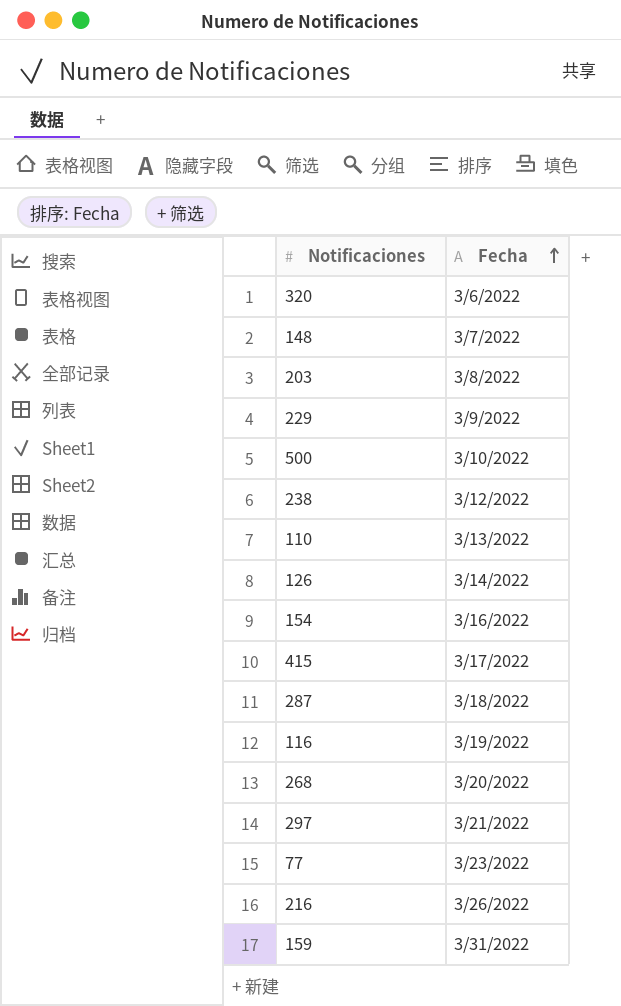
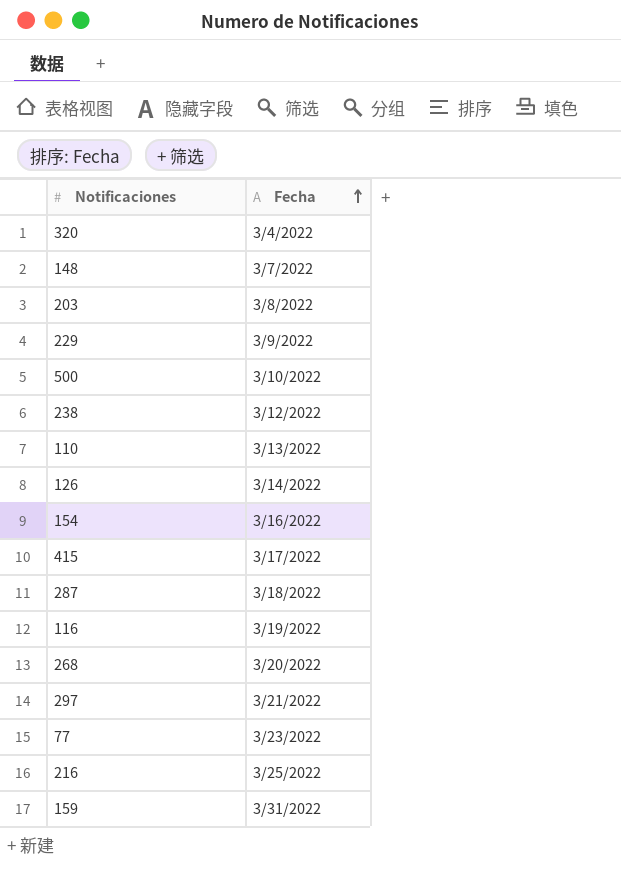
320 | Fecha: 3/6/2022 -> 3/4/2022
216 | Fecha: 3/26/2022 -> 3/25/2022

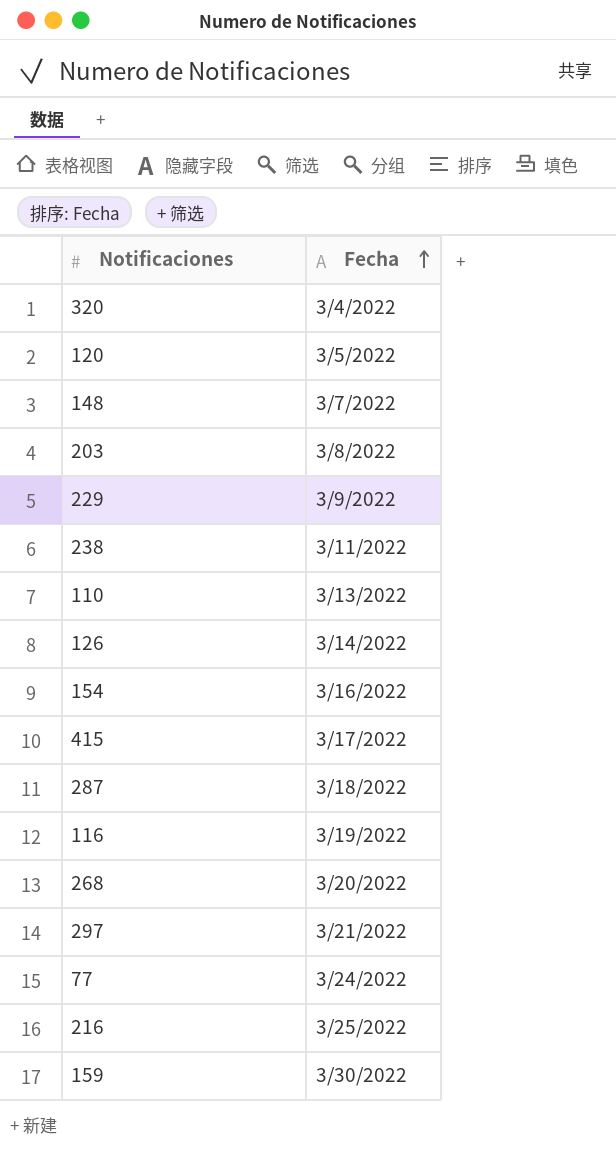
row 500: 3/10/2022 -> none
row 120: none -> 3/5/2022
238 | Fecha: 3/12/2022 -> 3/11/2022
77 | Fecha: 3/23/2022 -> 3/24/2022
159 | Fecha: 3/31/2022 -> 3/30/2022

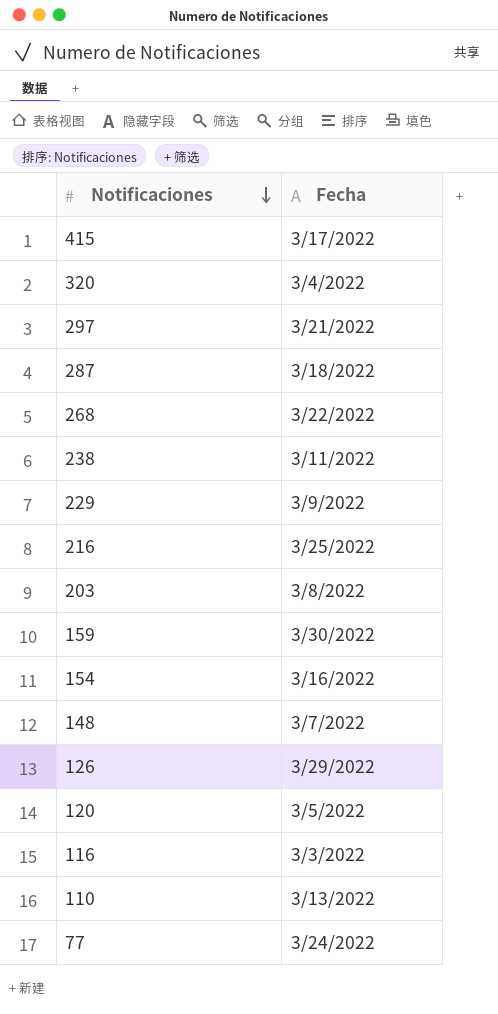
row order: Fecha ascending -> Notificaciones descending
268 | Fecha: 3/20/2022 -> 3/22/2022
126 | Fecha: 3/14/2022 -> 3/29/2022
116 | Fecha: 3/19/2022 -> 3/3/2022

